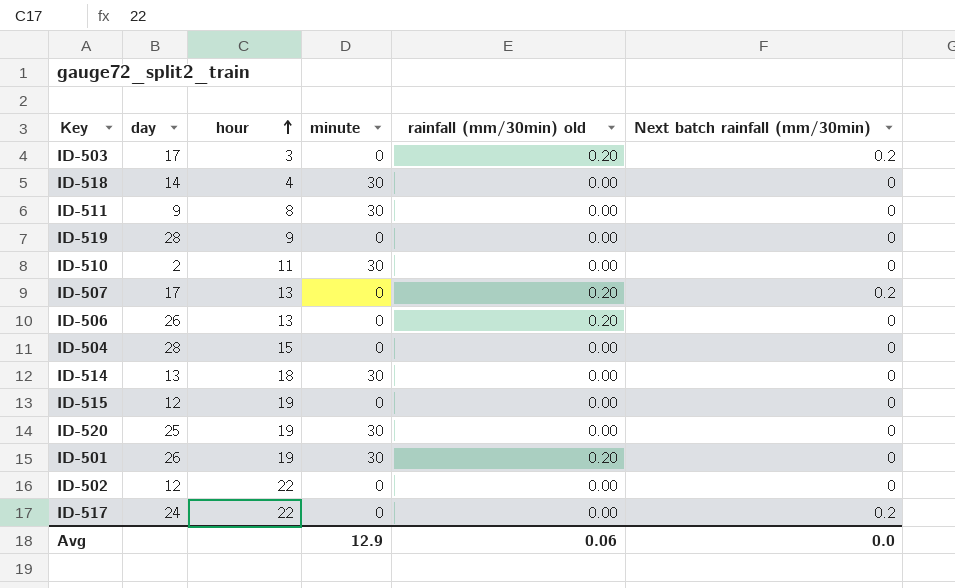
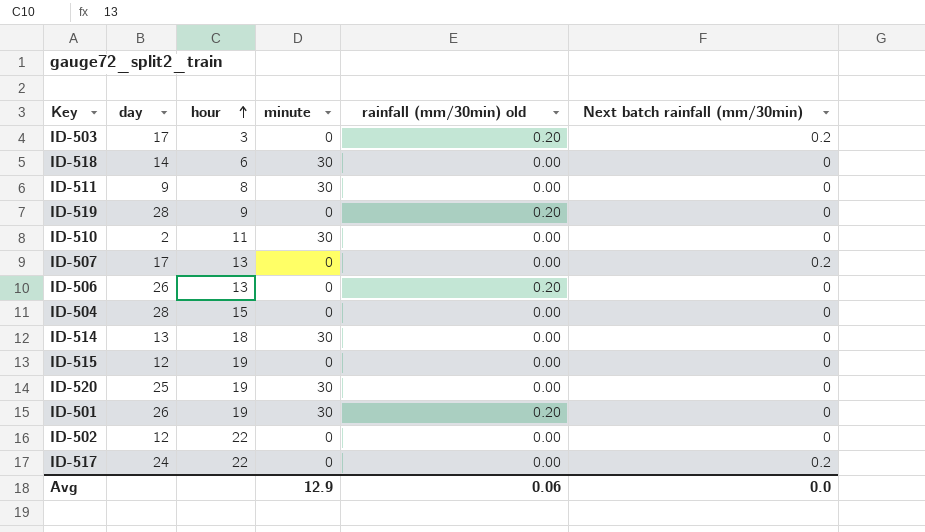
ID-518 | hour: 4 -> 6
ID-519 | rainfall (mm/30min) old: 0.00 -> 0.20
ID-507 | rainfall (mm/30min) old: 0.20 -> 0.00

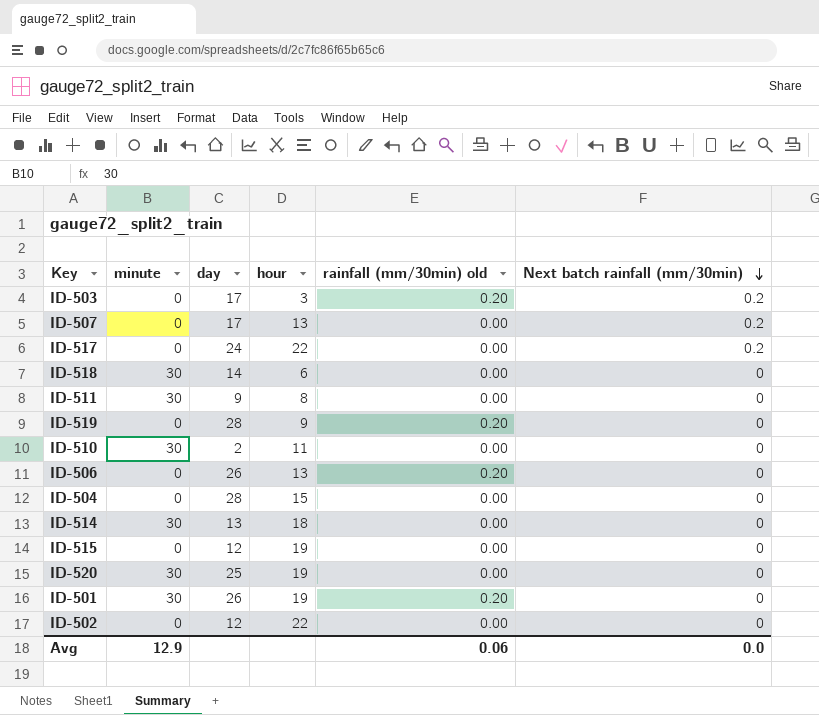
row order: hour ascending -> Next batch rainfall (mm/30min) descending
column minute | position: 4 -> 2

